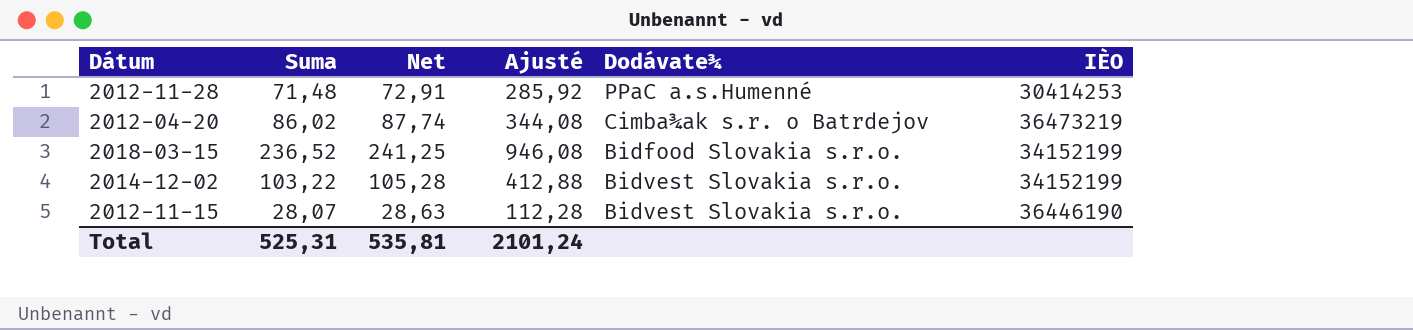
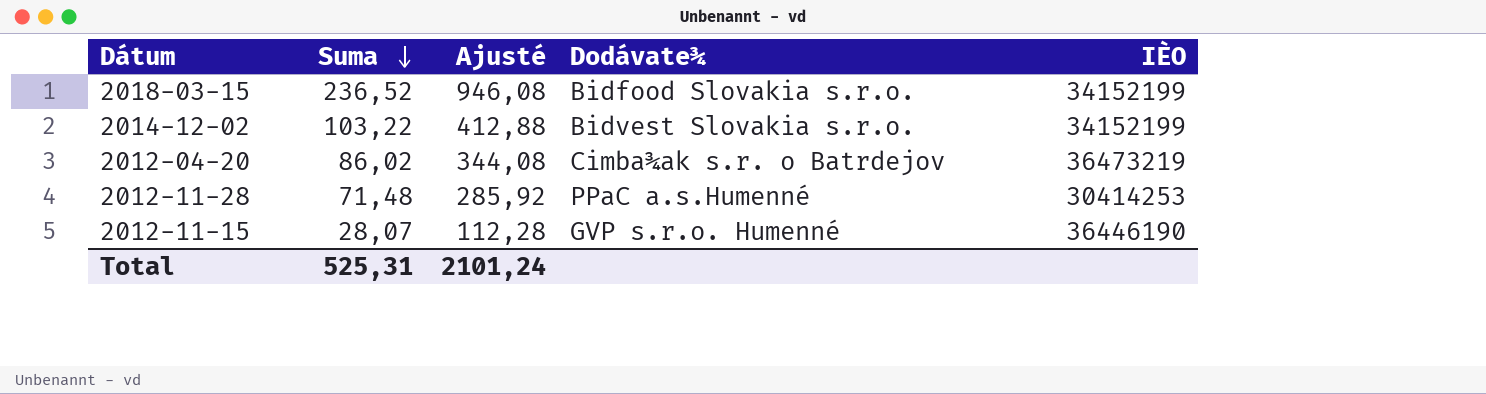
row order: none -> Suma descending
column Net | formula: [Suma] * 1,02 -> none
2012-11-15 | Dodávate¾: Bidvest Slovakia s.r.o. -> GVP s.r.o. Humenné

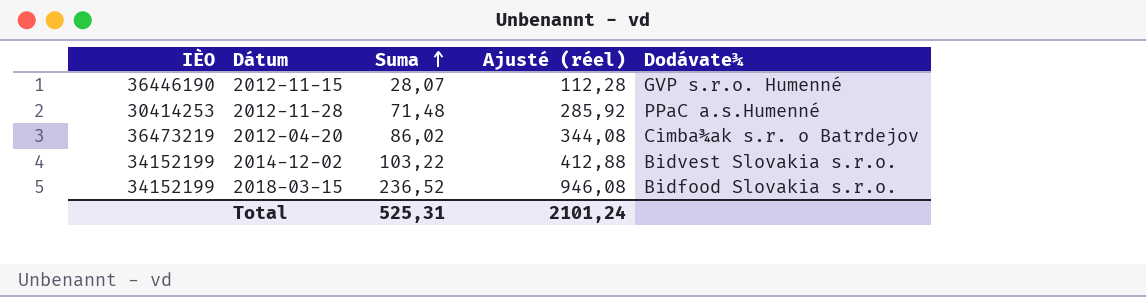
row order: Suma descending -> Suma ascending
column IÈO | position: 5 -> 1
column name: Ajusté -> Ajusté (réel)

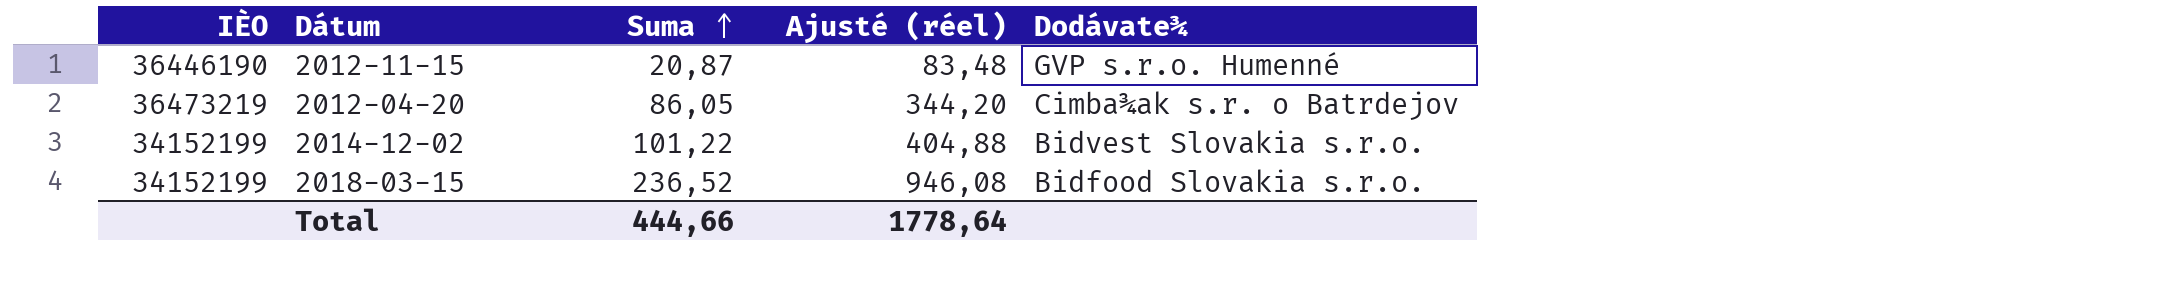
row 2012-11-28: 30414253 | 71,48 | 285,92 | PPaC a.s.Humenné -> none
2012-11-15 | Suma: 28,07 -> 20,87
2012-11-15 | Ajusté (réel): 112,28 -> 83,48
2012-04-20 | Suma: 86,02 -> 86,05
2012-04-20 | Ajusté (réel): 344,08 -> 344,20
2014-12-02 | Suma: 103,22 -> 101,22
2014-12-02 | Ajusté (réel): 412,88 -> 404,88
Total | Suma: 525,31 -> 444,66
Total | Ajusté (réel): 2101,24 -> 1778,64

